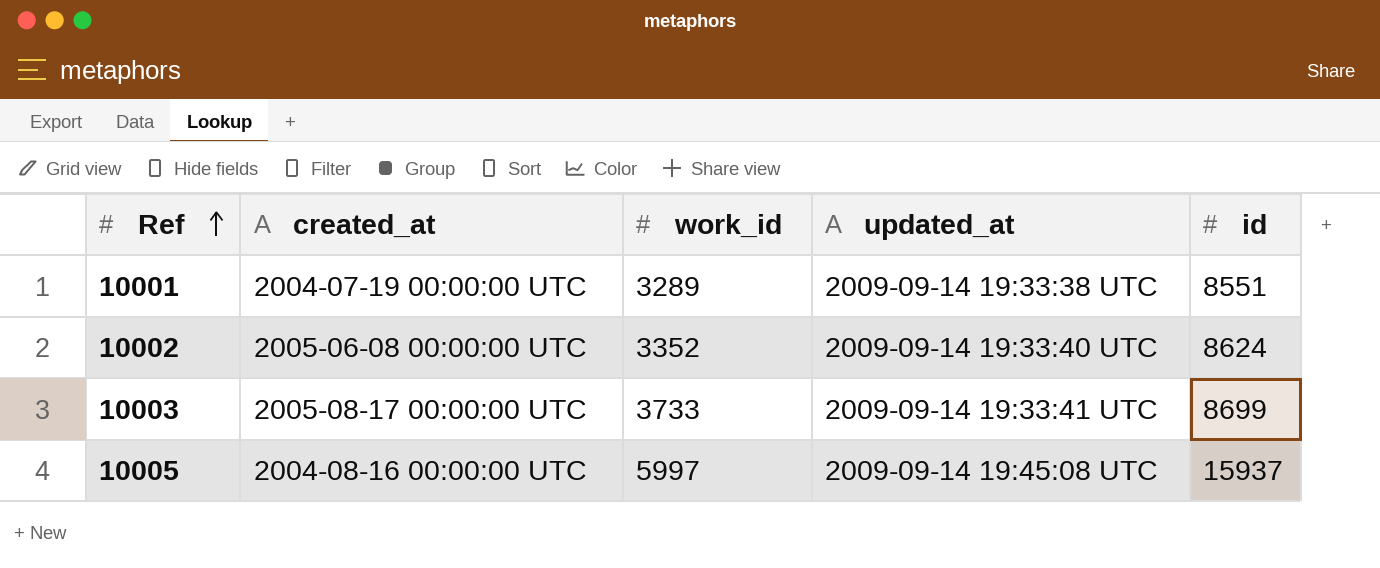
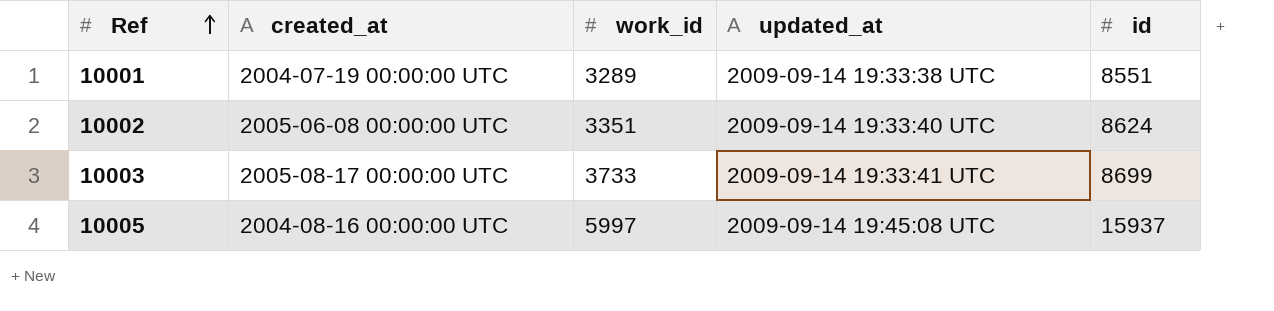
10002 | work_id: 3352 -> 3351

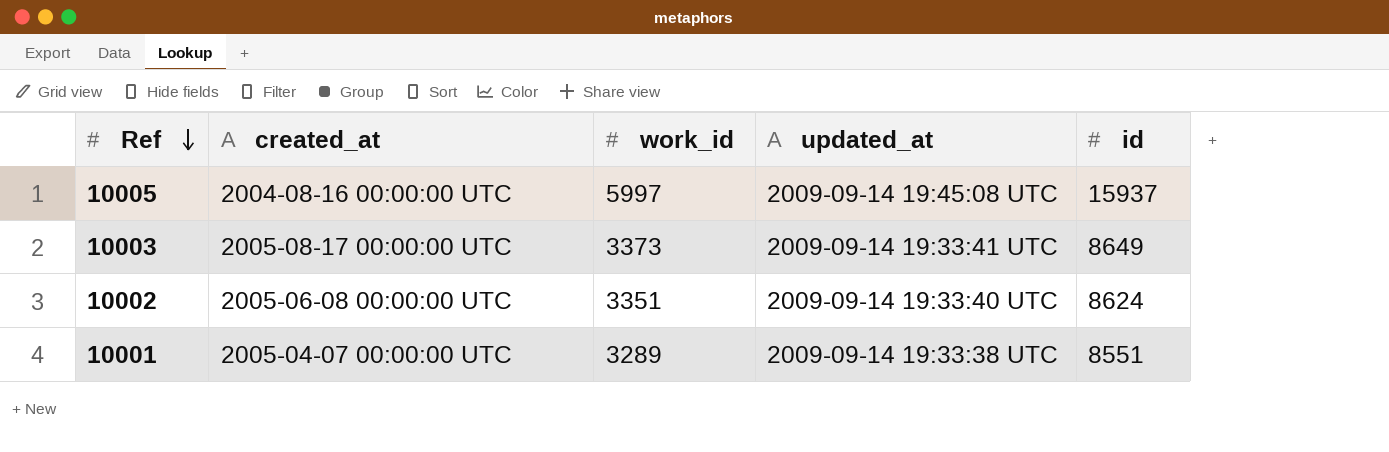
row order: Ref ascending -> Ref descending
10003 | work_id: 3733 -> 3373
10003 | id: 8699 -> 8649
10001 | created_at: 2004-07-19 00:00:00 UTC -> 2005-04-07 00:00:00 UTC

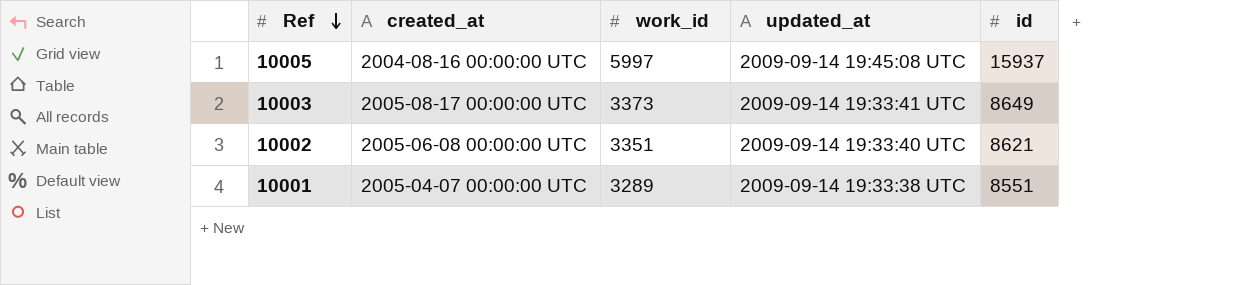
10002 | id: 8624 -> 8621

